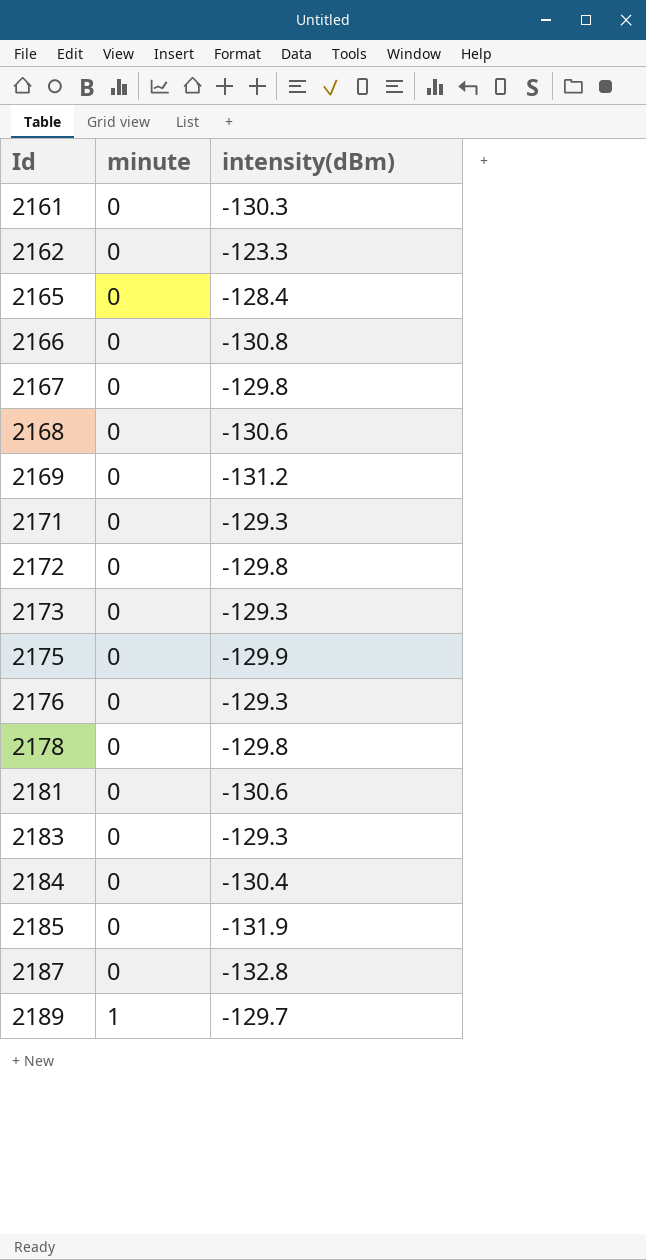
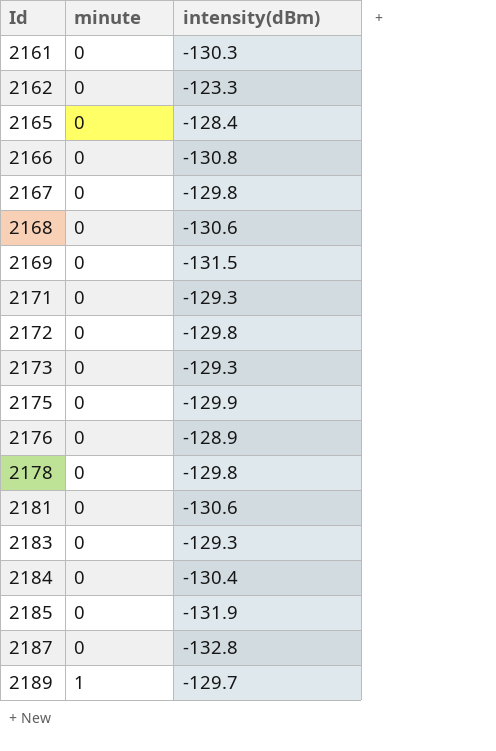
2169 | intensity(dBm): -131.2 -> -131.5
2176 | intensity(dBm): -129.3 -> -128.9

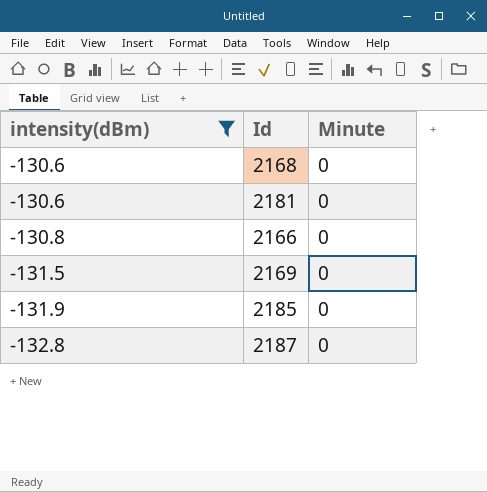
filter: none -> intensity(dBm) <= -130.6
row order: Id ascending -> intensity(dBm) descending
column intensity(dBm) | position: 3 -> 1
column name: minute -> Minute

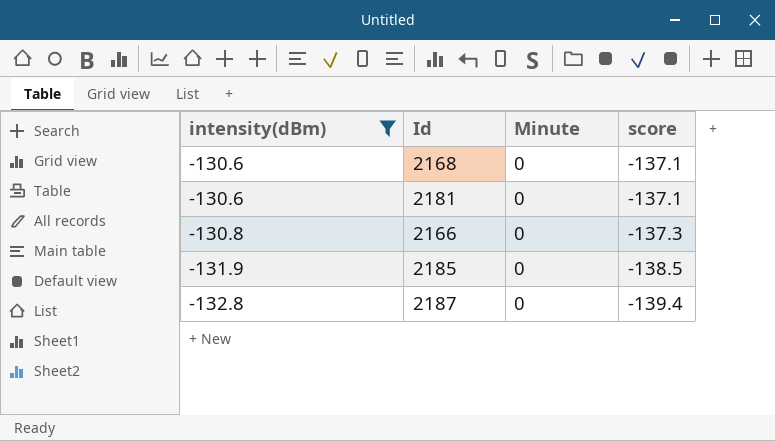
column score | formula: none -> [intensity(dBm)] * 1.05
row 2169: -131.5 | 0 -> none

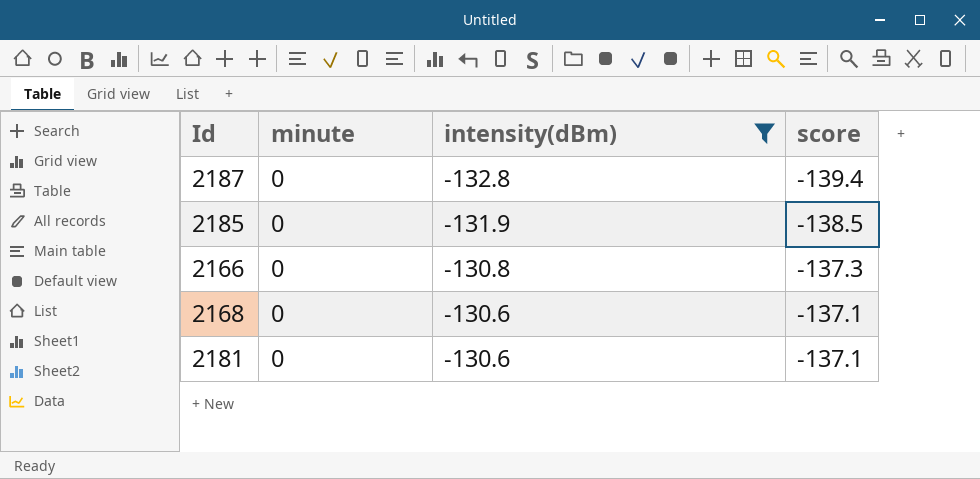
row order: intensity(dBm) descending -> intensity(dBm) ascending
column name: Minute -> minute
column intensity(dBm) | position: 1 -> 3

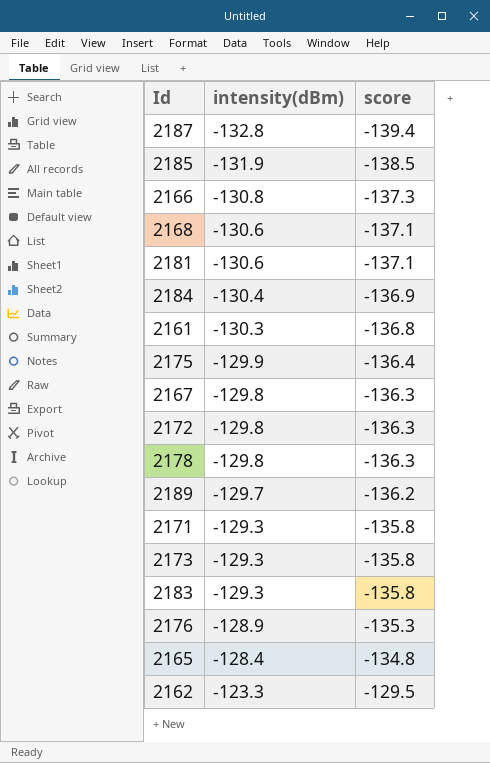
filter: intensity(dBm) <= -130.6 -> none
column minute | position: 2 -> none

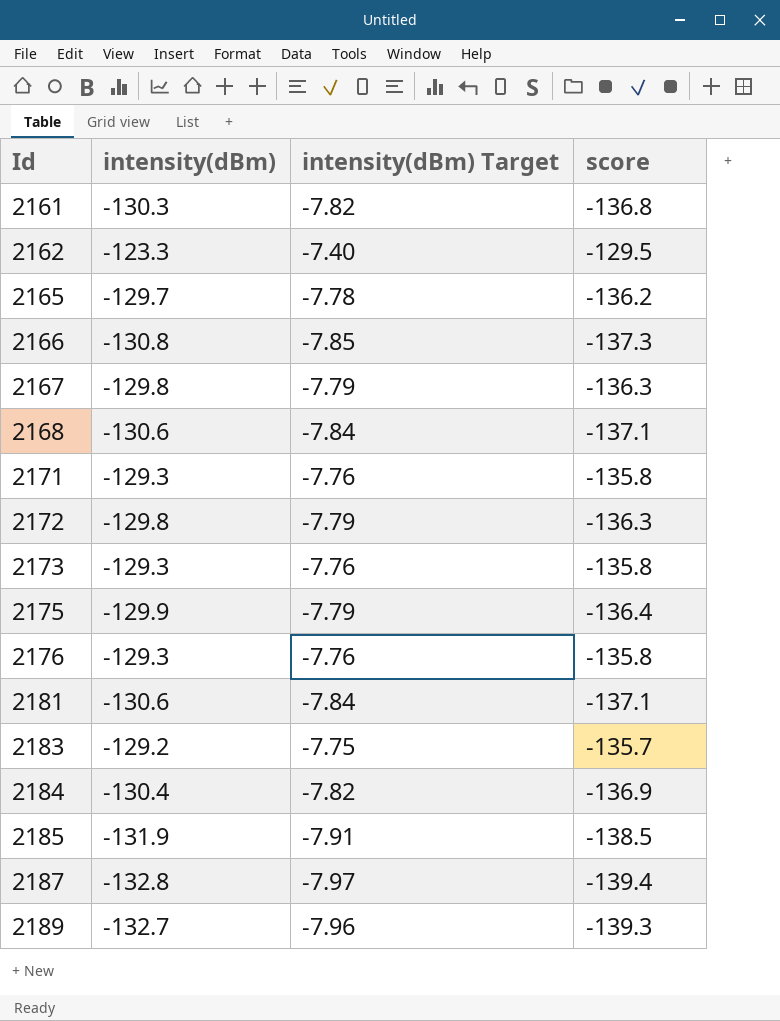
row order: intensity(dBm) ascending -> Id ascending
column intensity(dBm) Target | formula: none -> [intensity(dBm)] * 0.06
row 2178: -129.8 | -136.3 -> none
2165 | intensity(dBm): -128.4 -> -129.7
2165 | score: -134.8 -> -136.2
2176 | intensity(dBm): -128.9 -> -129.3
2176 | score: -135.3 -> -135.8
2183 | intensity(dBm): -129.3 -> -129.2
2183 | score: -135.8 -> -135.7
2189 | intensity(dBm): -129.7 -> -132.7
2189 | score: -136.2 -> -139.3

